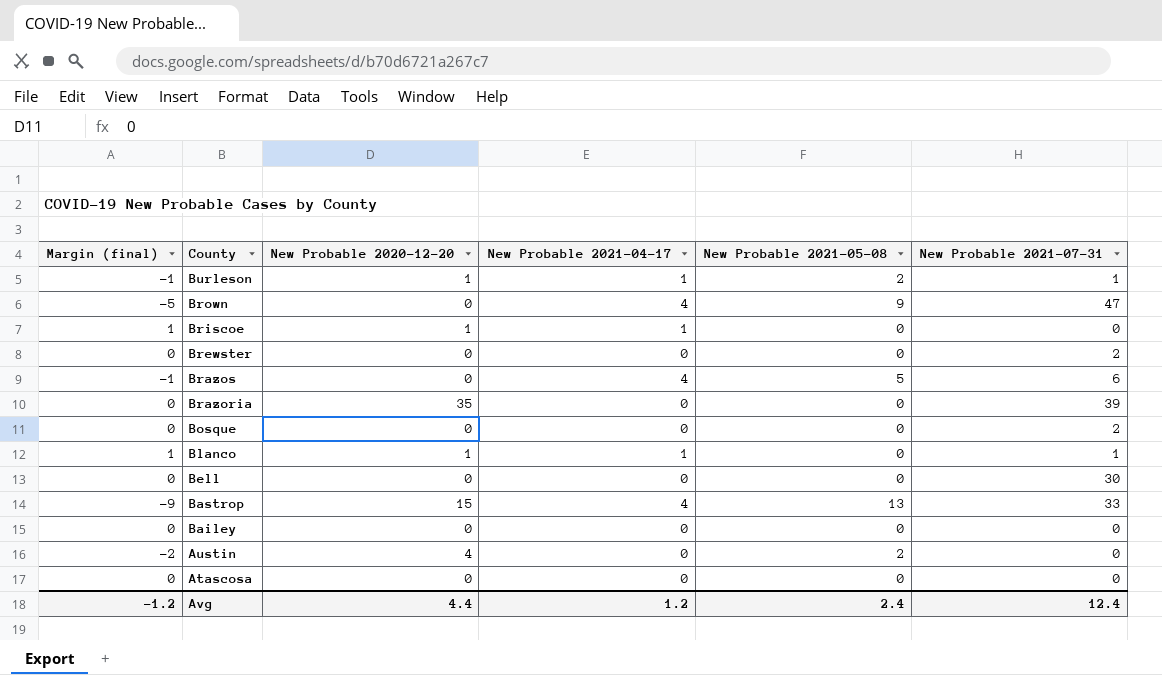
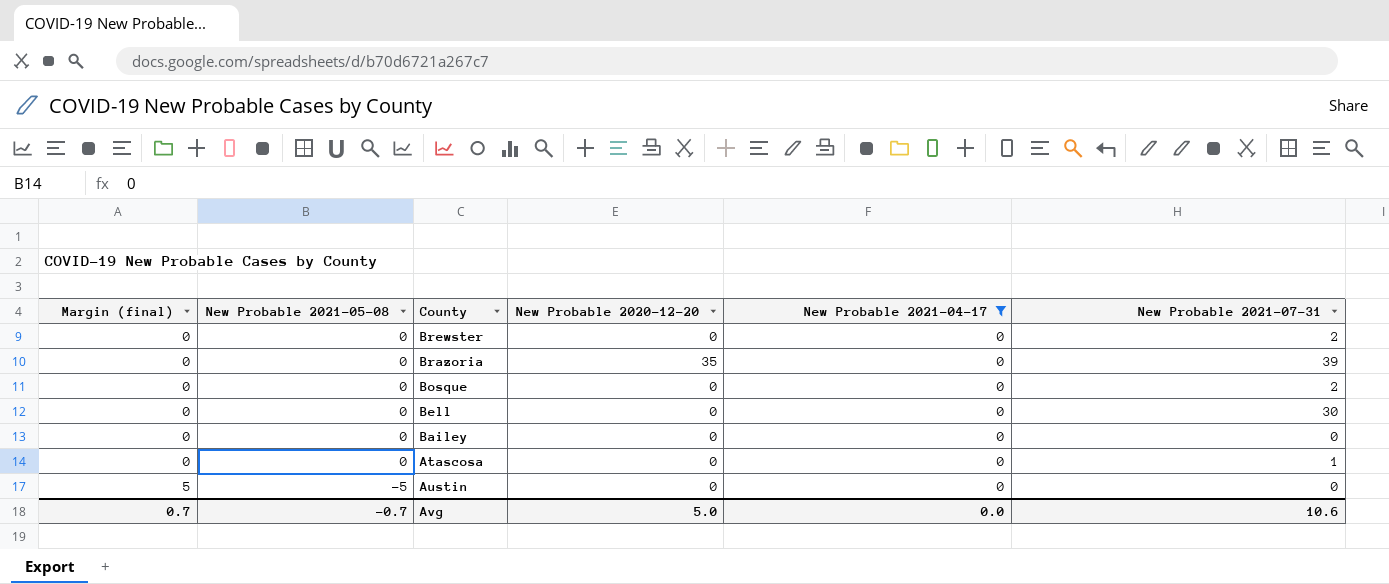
filter: none -> New Probable 2021-04-17 = 0
row order: County descending -> Margin (final) ascending
column New Probable 2021-05-08 | position: 5 -> 2
Atascosa | New Probable 2021-07-31: 0 -> 1
Austin | Margin (final): -2 -> 5
Austin | New Probable 2021-05-08: 2 -> -5
Austin | New Probable 2020-12-20: 4 -> 0
Avg | Margin (final): -1.2 -> 0.7
Avg | New Probable 2021-05-08: 2.4 -> -0.7
Avg | New Probable 2020-12-20: 4.4 -> 5.0
Avg | New Probable 2021-04-17: 1.2 -> 0.0
Avg | New Probable 2021-07-31: 12.4 -> 10.6

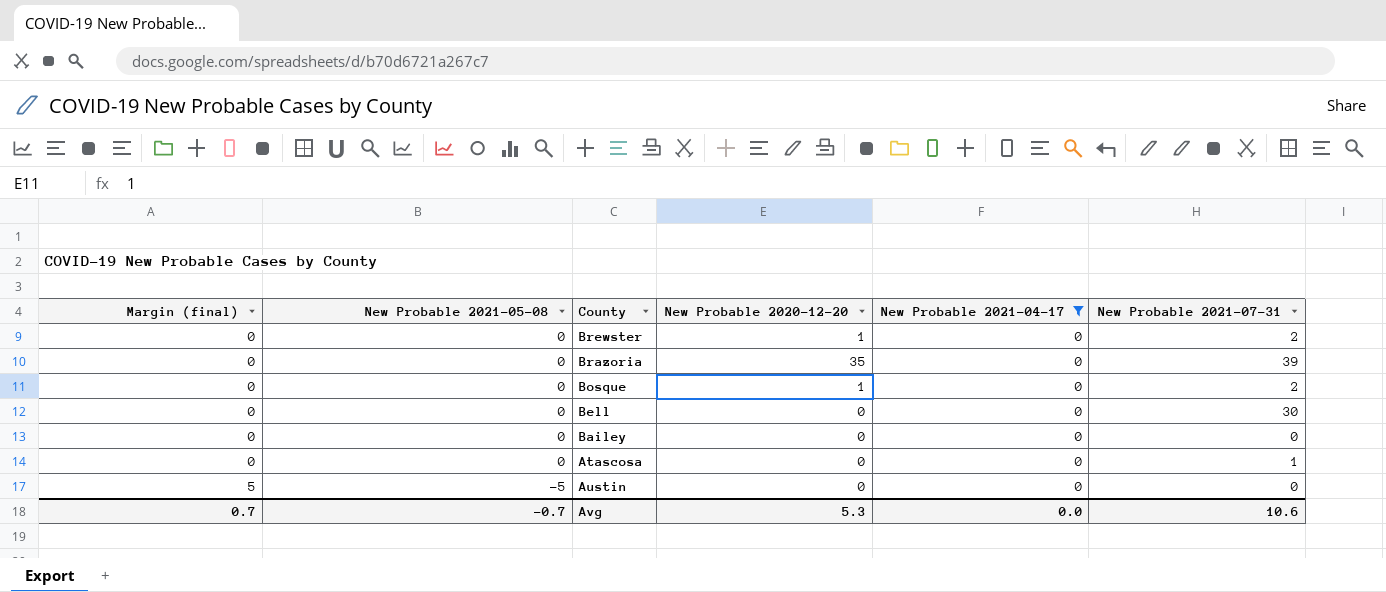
Brewster | New Probable 2020-12-20: 0 -> 1
Bosque | New Probable 2020-12-20: 0 -> 1
Avg | New Probable 2020-12-20: 5.0 -> 5.3

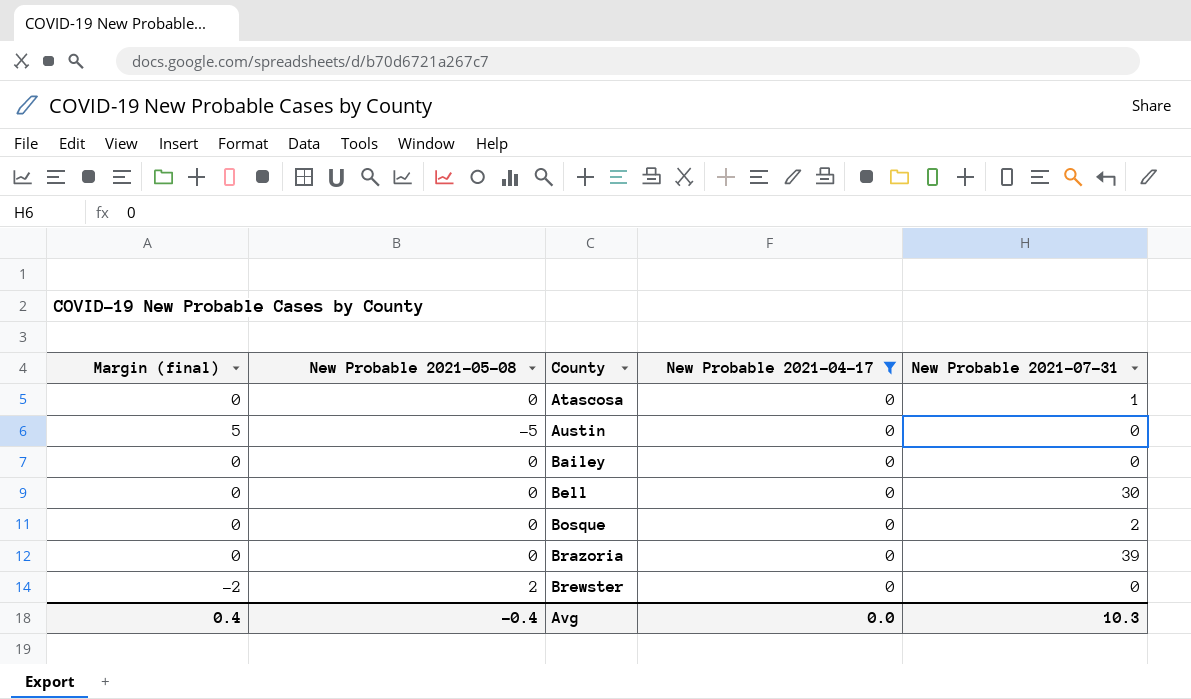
row order: Margin (final) ascending -> County ascending
column New Probable 2020-12-20 | position: 4 -> none
Brewster | Margin (final): 0 -> -2
Brewster | New Probable 2021-05-08: 0 -> 2
Brewster | New Probable 2021-07-31: 2 -> 0
Avg | Margin (final): 0.7 -> 0.4
Avg | New Probable 2021-05-08: -0.7 -> -0.4
Avg | New Probable 2021-07-31: 10.6 -> 10.3

